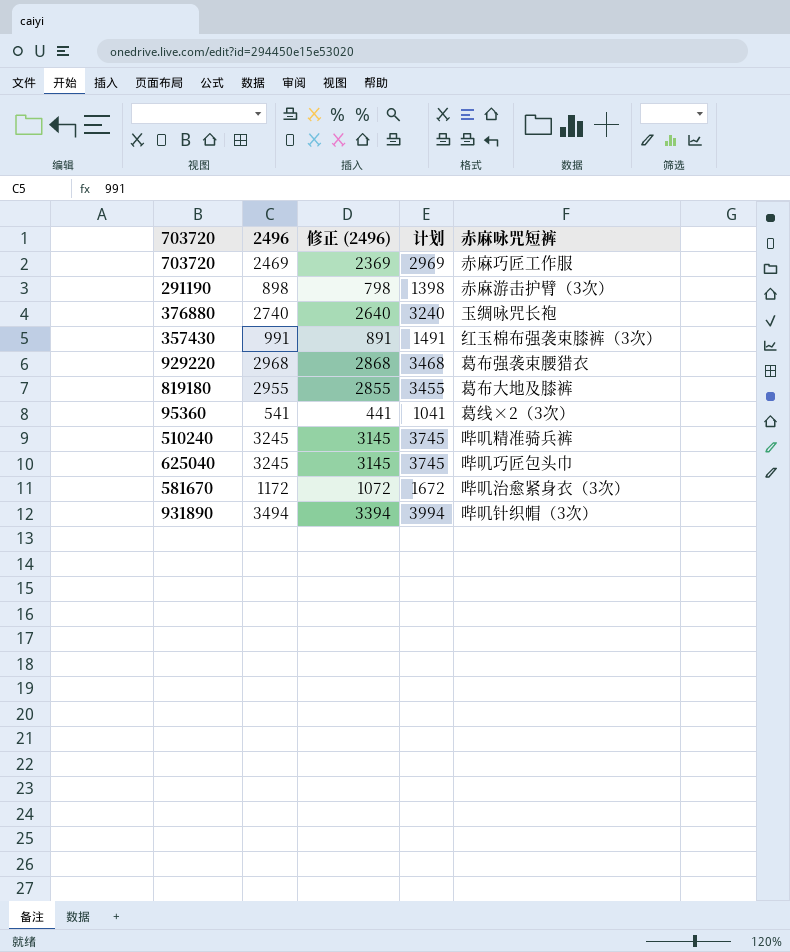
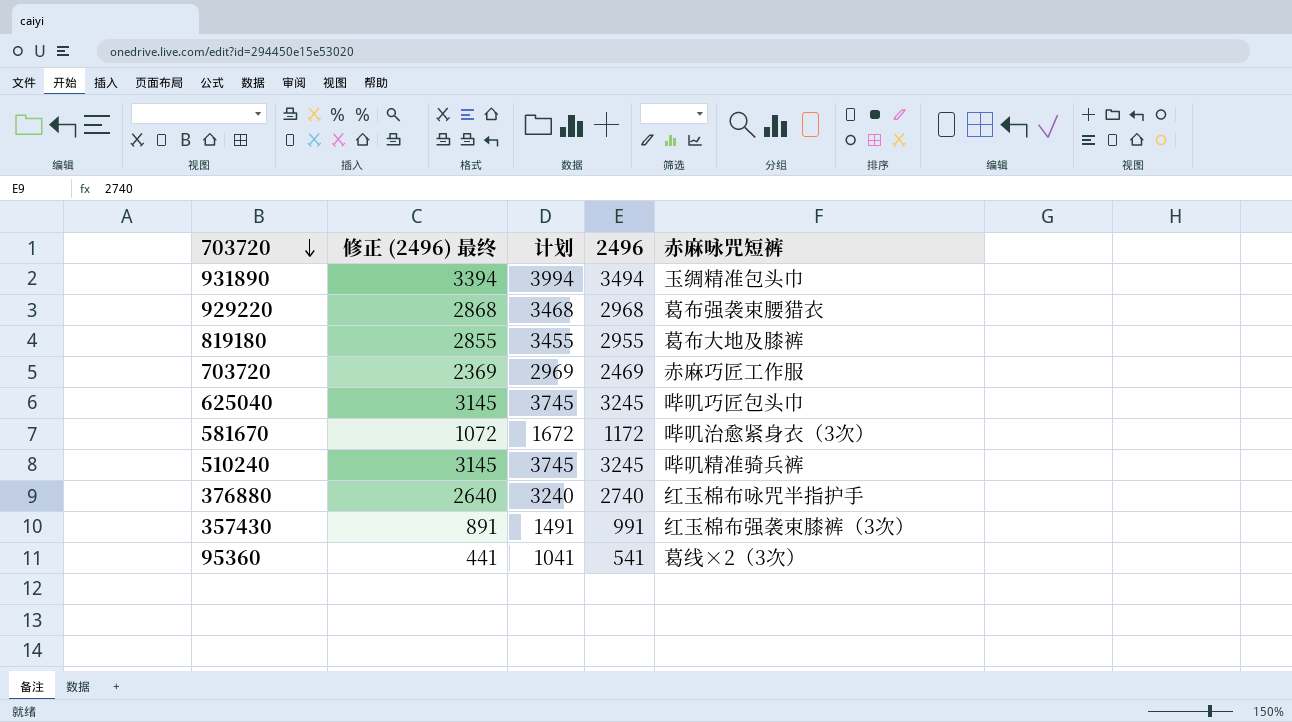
row order: none -> 703720 descending
column name: 修正 (2496) -> 修正 (2496) 最终
column 2496 | position: 2 -> 4
row 291190: 898 | 798 | 1398 | 赤麻游击护臂（3次） -> none
931890 | 赤麻咏咒短裤: 哔叽针织帽（3次） -> 玉绸精准包头巾
376880 | 赤麻咏咒短裤: 玉绸咏咒长袍 -> 红玉棉布咏咒半指护手

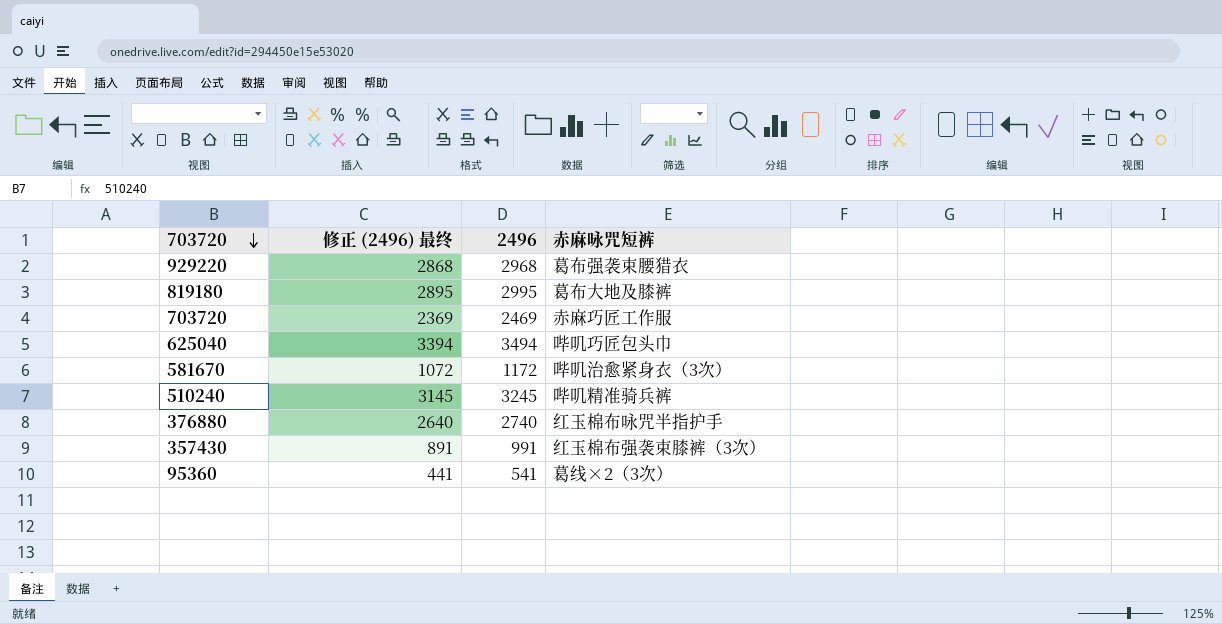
column 计划 | formula: [2496] + 500 -> none
row 931890: 3394 | 3994 | 3494 | 玉绸精准包头巾 -> none
819180 | 修正 (2496) 最终: 2855 -> 2895
819180 | 2496: 2955 -> 2995
625040 | 修正 (2496) 最终: 3145 -> 3394
625040 | 2496: 3245 -> 3494

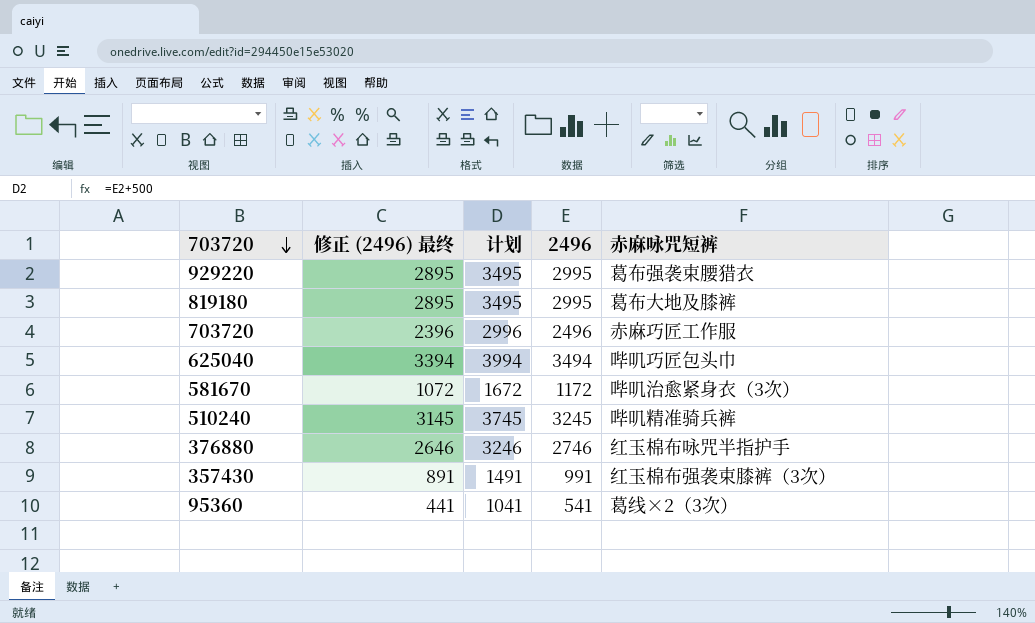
column 计划 | formula: none -> [2496] + 500
929220 | 修正 (2496) 最终: 2868 -> 2895
929220 | 2496: 2968 -> 2995
703720 | 修正 (2496) 最终: 2369 -> 2396
703720 | 2496: 2469 -> 2496
376880 | 修正 (2496) 最终: 2640 -> 2646
376880 | 2496: 2740 -> 2746

